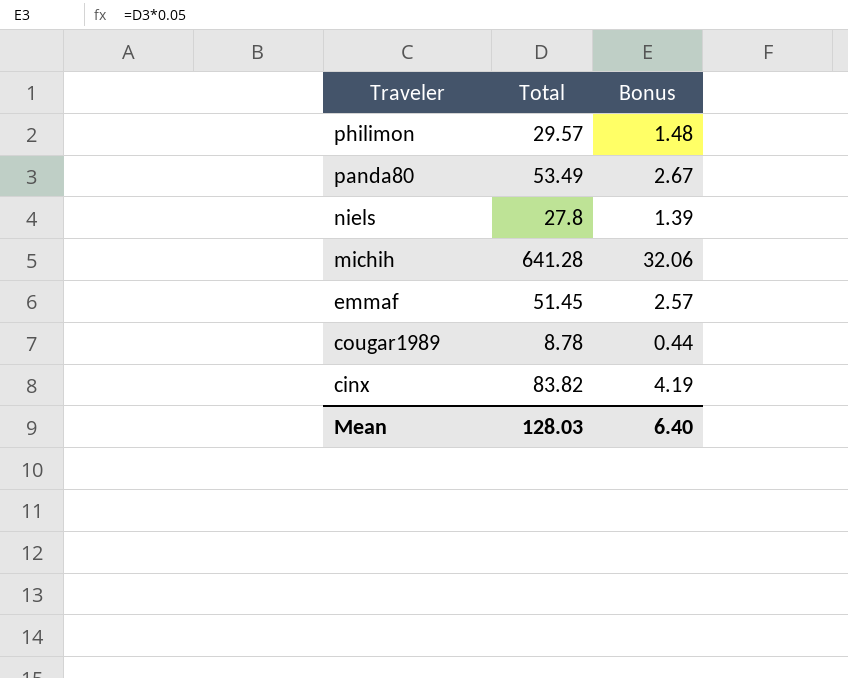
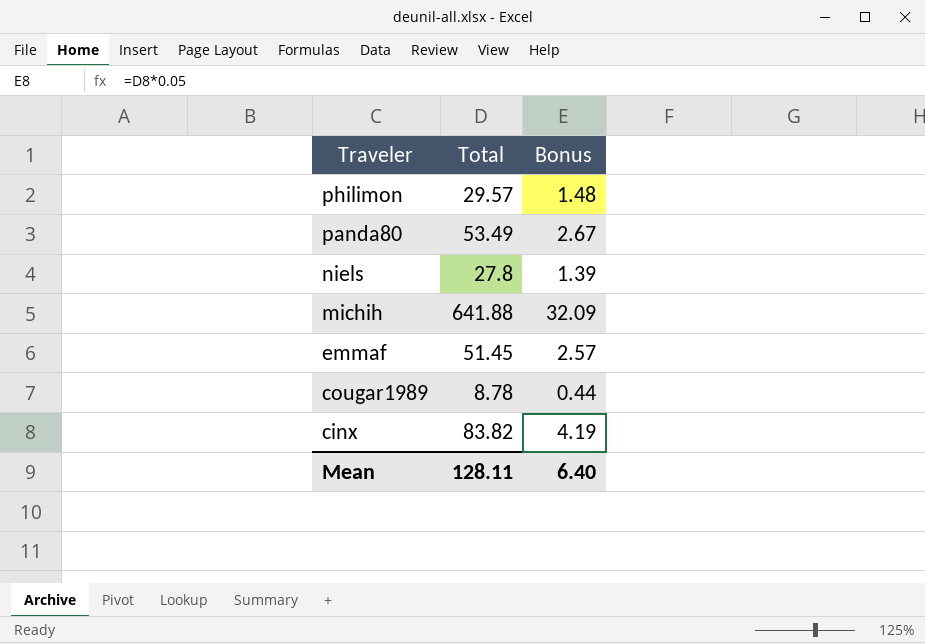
michih | Total: 641.28 -> 641.88
michih | Bonus: 32.06 -> 32.09
Mean | Total: 128.03 -> 128.11

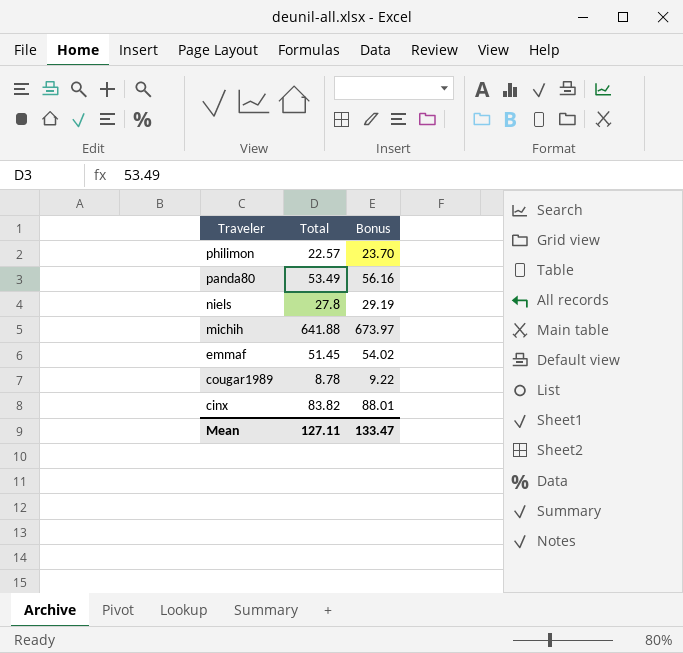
column Bonus | formula: [Total] * 0.05 -> [Total] * 1.05
philimon | Total: 29.57 -> 22.57
Mean | Total: 128.11 -> 127.11
Mean | Bonus: 6.40 -> 133.47

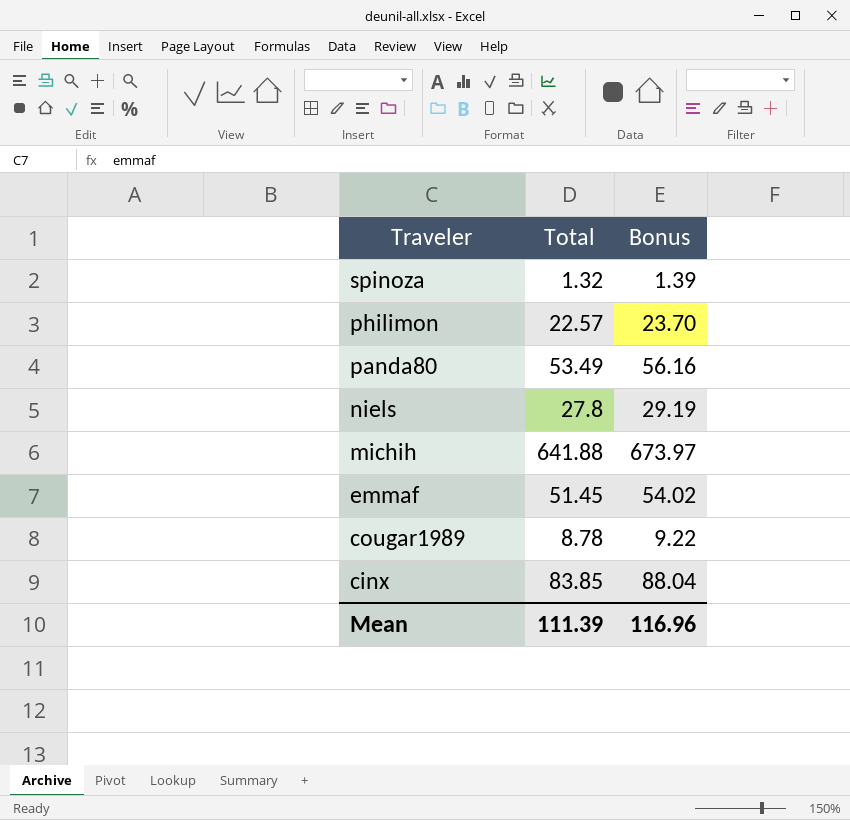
row spinoza: none -> 1.32 | 1.39
cinx | Total: 83.82 -> 83.85
cinx | Bonus: 88.01 -> 88.04
Mean | Total: 127.11 -> 111.39
Mean | Bonus: 133.47 -> 116.96

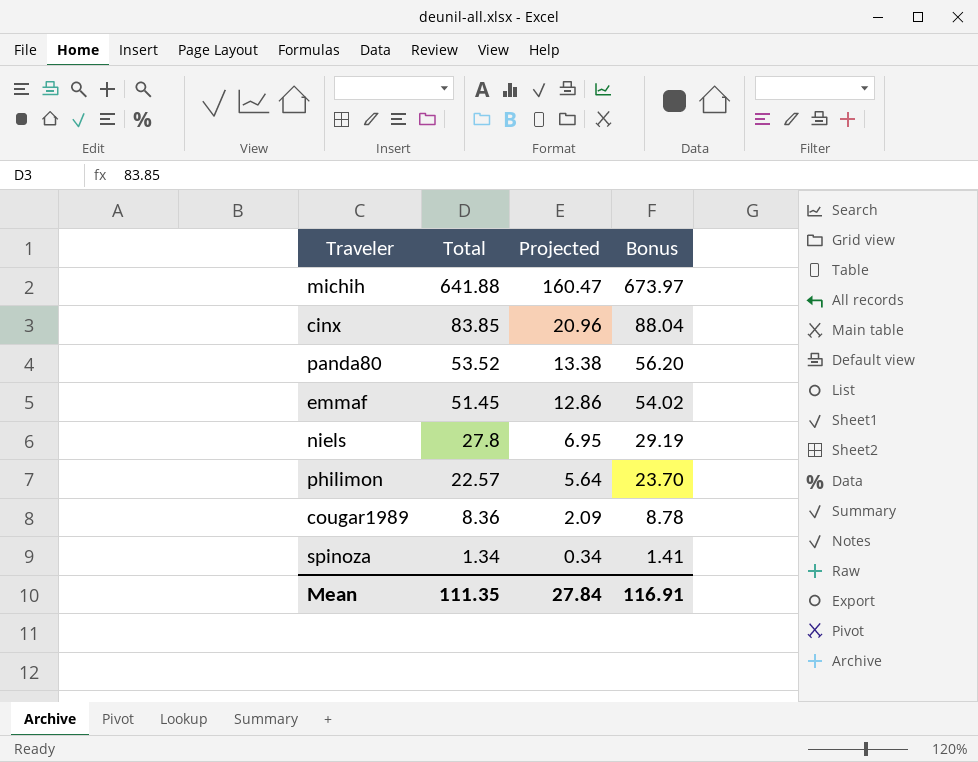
row order: Traveler descending -> Total descending
column Projected | formula: none -> [Total] * 0.25
panda80 | Total: 53.49 -> 53.52
panda80 | Bonus: 56.16 -> 56.20
cougar1989 | Total: 8.78 -> 8.36
cougar1989 | Bonus: 9.22 -> 8.78
spinoza | Total: 1.32 -> 1.34
spinoza | Bonus: 1.39 -> 1.41
Mean | Total: 111.39 -> 111.35
Mean | Bonus: 116.96 -> 116.91

